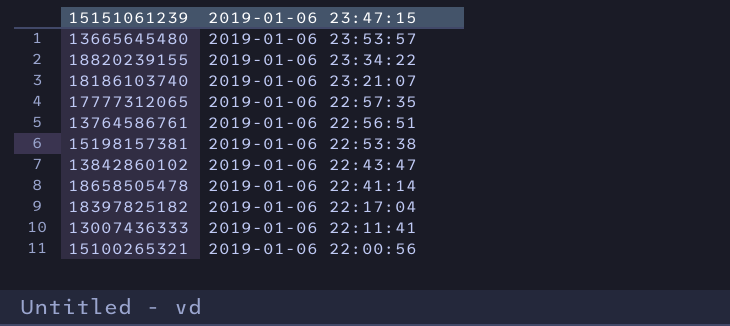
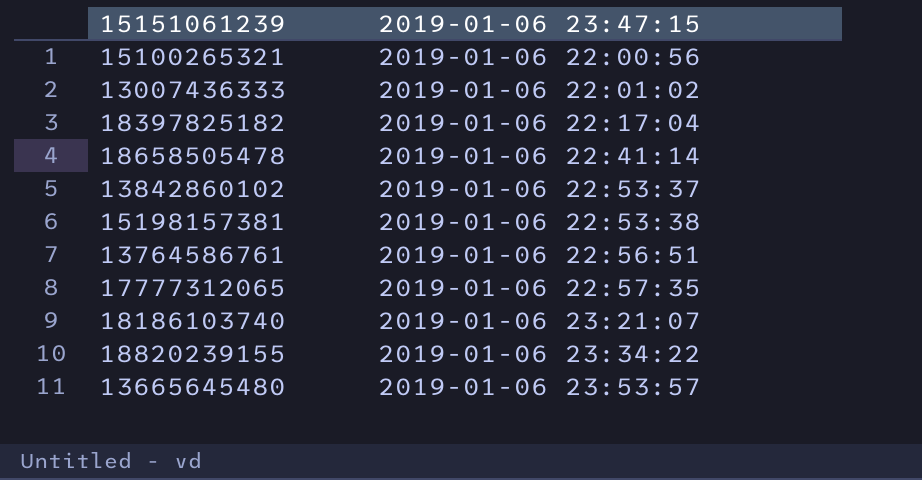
row order: 2019-01-06 23:47:15 descending -> 2019-01-06 23:47:15 ascending
13007436333 | 2019-01-06 23:47:15: 2019-01-06 22:11:41 -> 2019-01-06 22:01:02
13842860102 | 2019-01-06 23:47:15: 2019-01-06 22:43:47 -> 2019-01-06 22:53:37

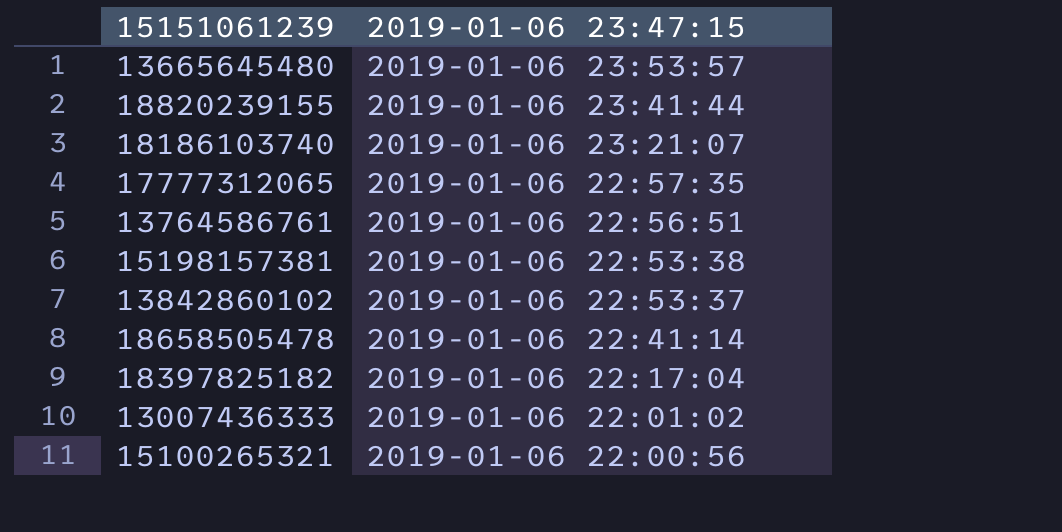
row order: 2019-01-06 23:47:15 ascending -> 2019-01-06 23:47:15 descending
18820239155 | 2019-01-06 23:47:15: 2019-01-06 23:34:22 -> 2019-01-06 23:41:44

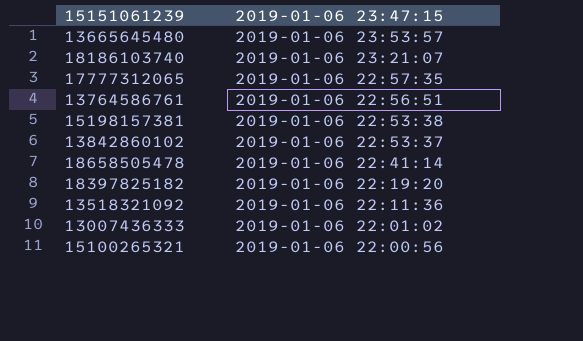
row 18820239155: 2019-01-06 23:41:44 -> none
18397825182 | 2019-01-06 23:47:15: 2019-01-06 22:17:04 -> 2019-01-06 22:19:20
row 13518321092: none -> 2019-01-06 22:11:36

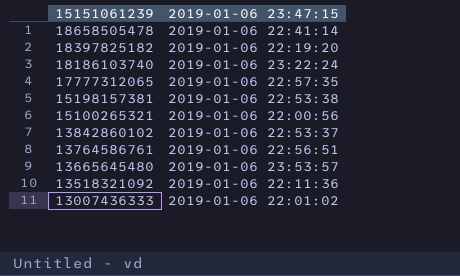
row order: 2019-01-06 23:47:15 descending -> 15151061239 descending
18186103740 | 2019-01-06 23:47:15: 2019-01-06 23:21:07 -> 2019-01-06 23:22:24

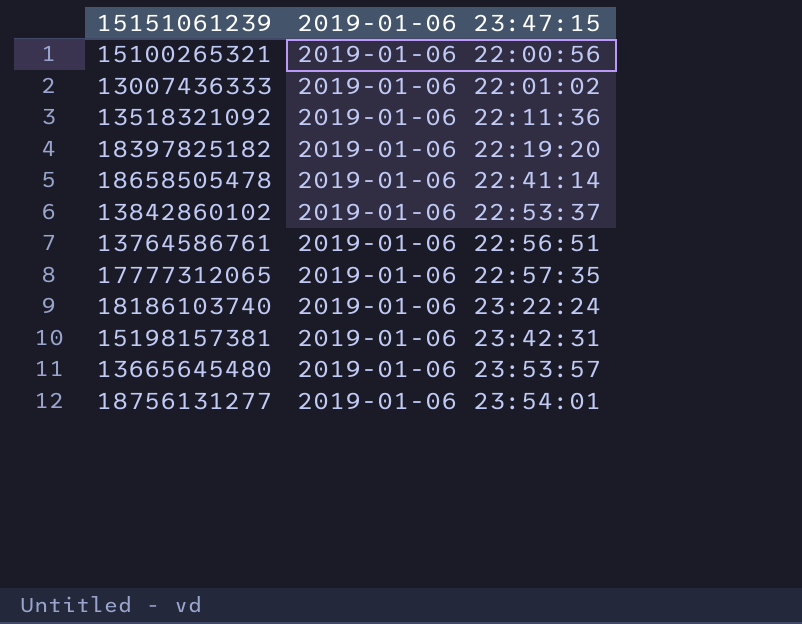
row order: 15151061239 descending -> 2019-01-06 23:47:15 ascending
15198157381 | 2019-01-06 23:47:15: 2019-01-06 22:53:38 -> 2019-01-06 23:42:31
row 18756131277: none -> 2019-01-06 23:54:01

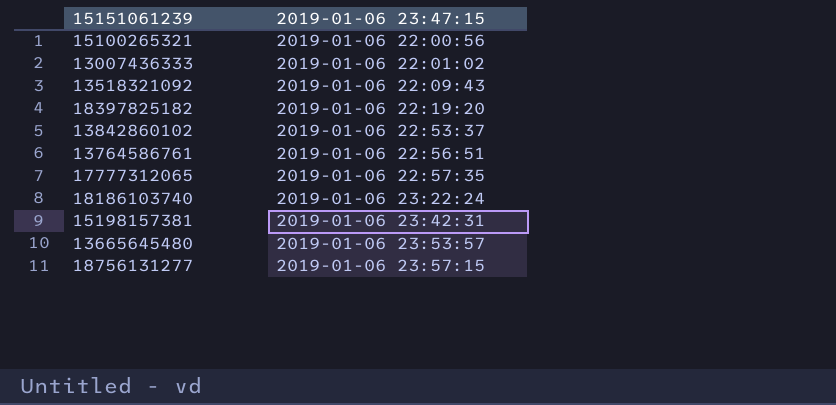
row 18658505478: 2019-01-06 22:41:14 -> none
13518321092 | 2019-01-06 23:47:15: 2019-01-06 22:11:36 -> 2019-01-06 22:09:43
18756131277 | 2019-01-06 23:47:15: 2019-01-06 23:54:01 -> 2019-01-06 23:57:15

